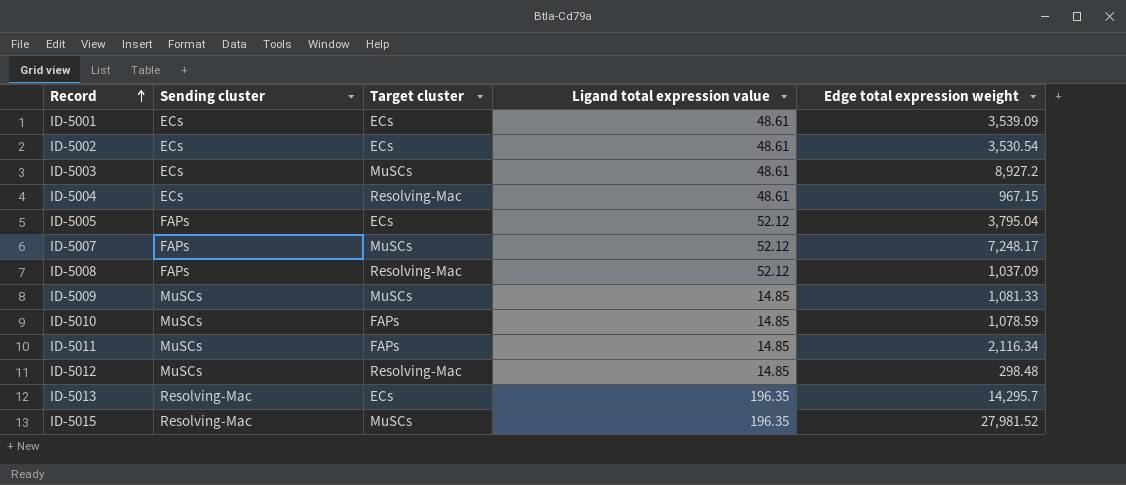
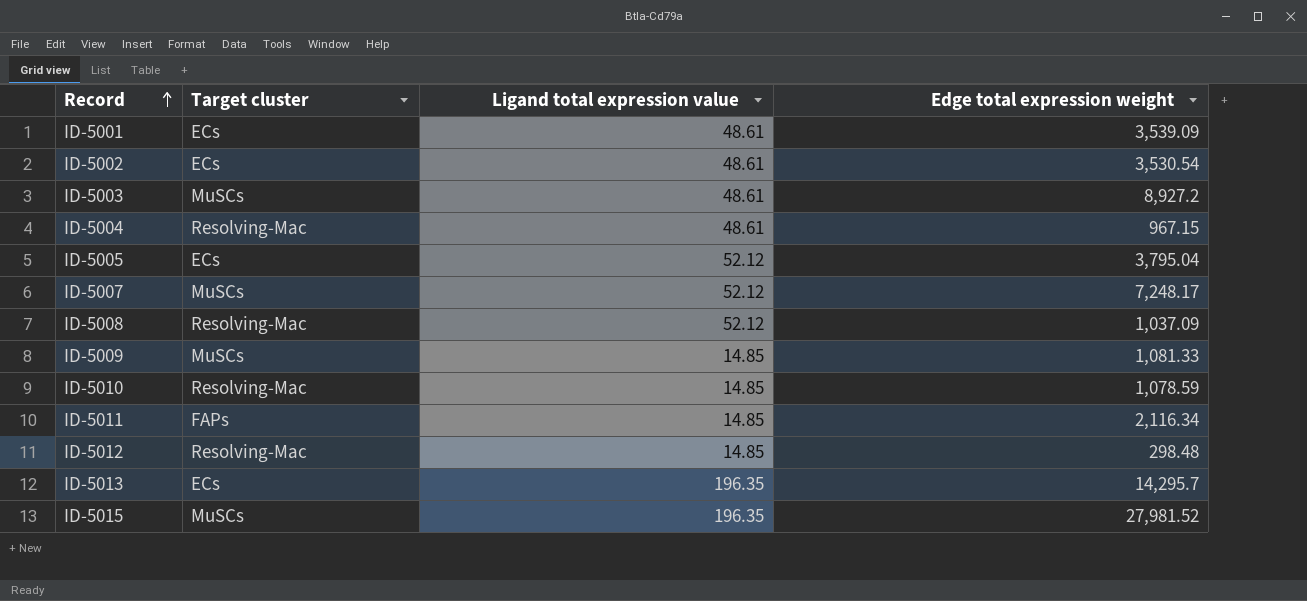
column Sending cluster | position: 2 -> none
ID-5010 | Target cluster: FAPs -> Resolving-Mac

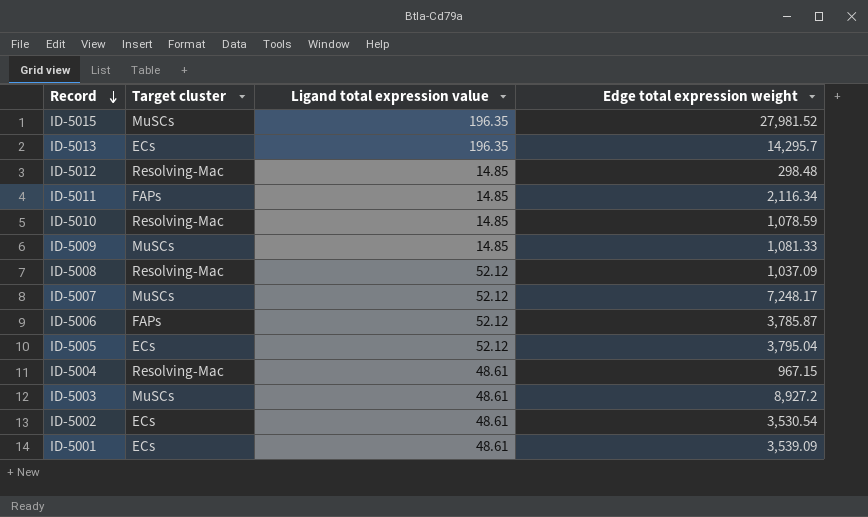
row order: Record ascending -> Record descending
row ID-5006: none -> FAPs | 52.12 | 3,785.87

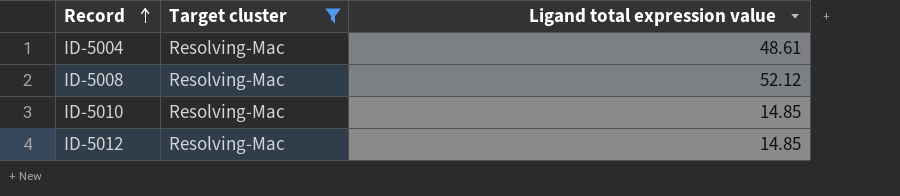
filter: none -> Target cluster = Resolving-Mac
row order: Record descending -> Record ascending
column Edge total expression weight | position: 4 -> none

